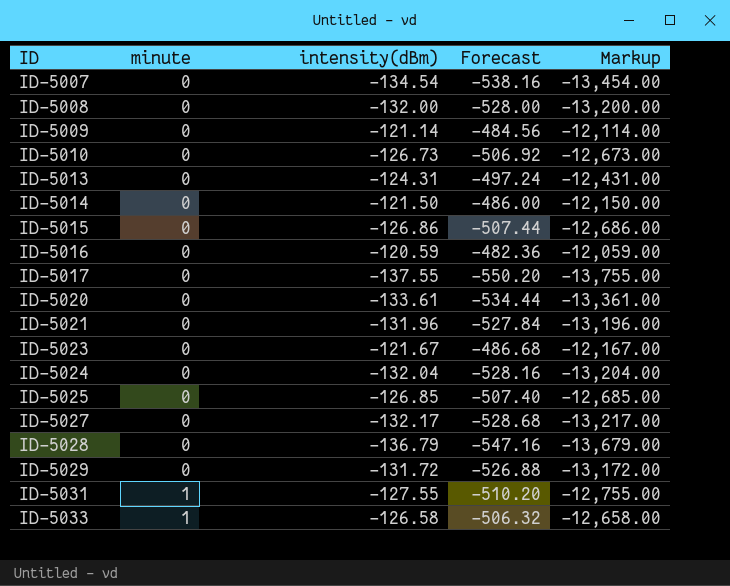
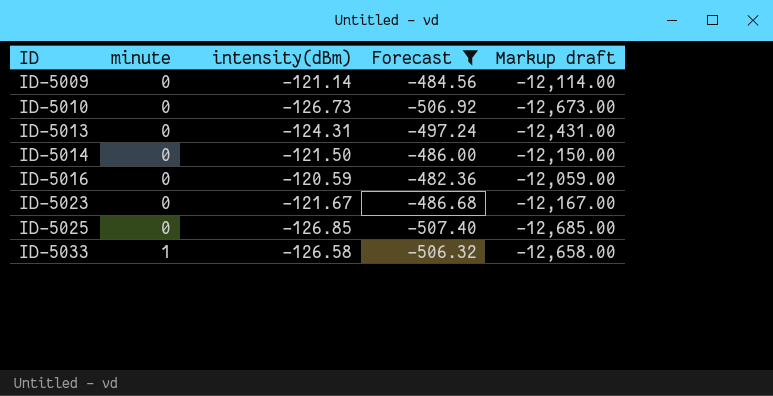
filter: none -> Forecast >= -507.40
column name: Markup -> Markup draft

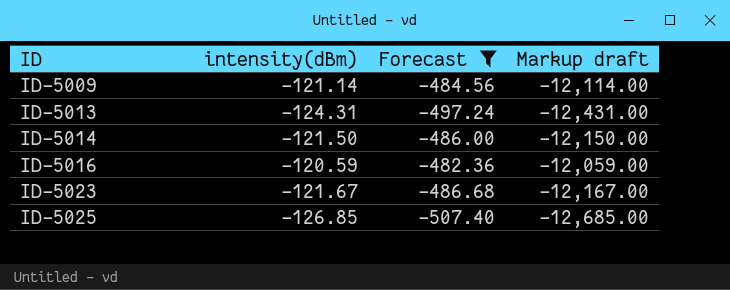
column minute | position: 2 -> none
row ID-5010: 0 | -126.73 | -506.92 | -12,673.00 -> none
row ID-5033: 1 | -126.58 | -506.32 | -12,658.00 -> none

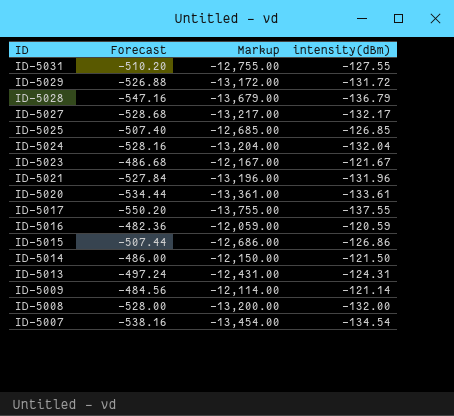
filter: Forecast >= -507.40 -> none
row order: ID ascending -> ID descending
column name: Markup draft -> Markup
column intensity(dBm) | position: 2 -> 4

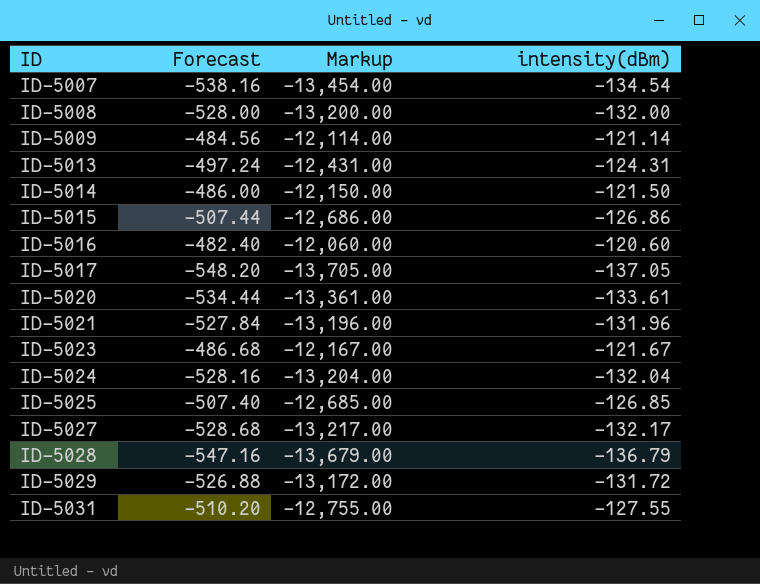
row order: ID descending -> ID ascending
ID-5016 | Forecast: -482.36 -> -482.40
ID-5016 | Markup: -12,059.00 -> -12,060.00
ID-5016 | intensity(dBm): -120.59 -> -120.60
ID-5017 | Forecast: -550.20 -> -548.20
ID-5017 | Markup: -13,755.00 -> -13,705.00
ID-5017 | intensity(dBm): -137.55 -> -137.05

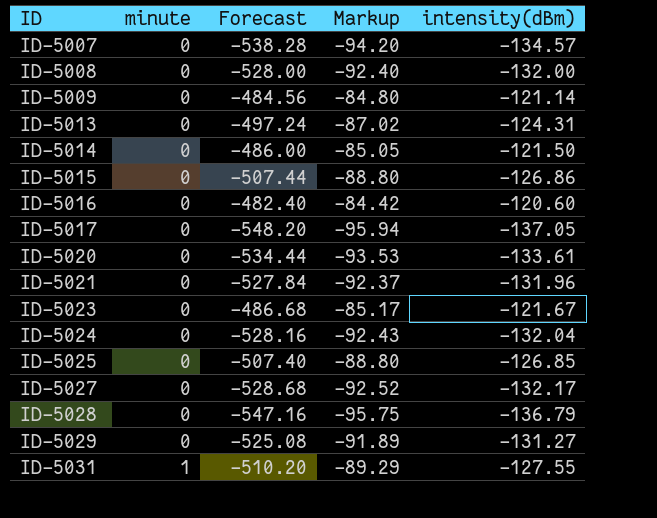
column minute | position: none -> 2
column Markup | formula: [intensity(dBm)] * 100 -> [intensity(dBm)] * 0.7
ID-5007 | Forecast: -538.16 -> -538.28
ID-5007 | intensity(dBm): -134.54 -> -134.57
ID-5029 | Forecast: -526.88 -> -525.08
ID-5029 | intensity(dBm): -131.72 -> -131.27

